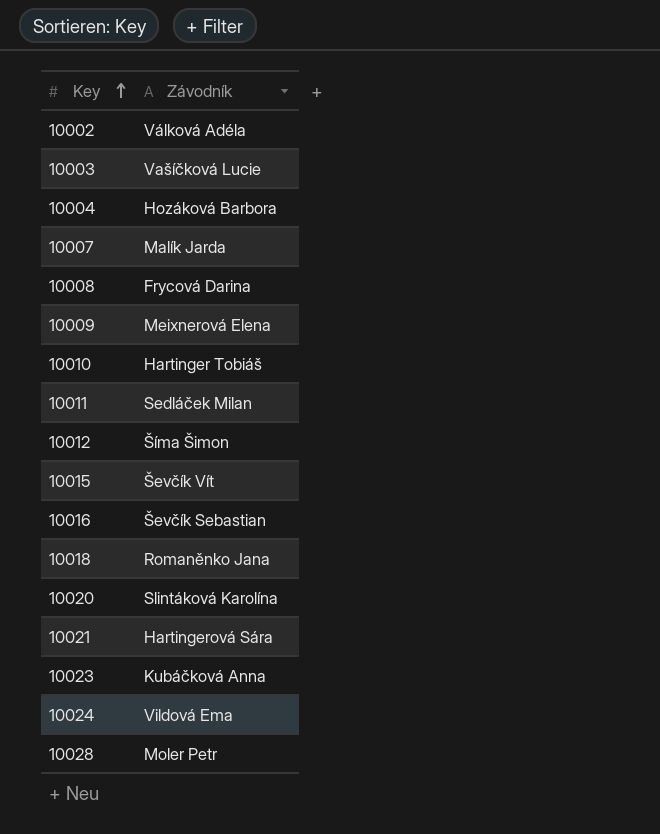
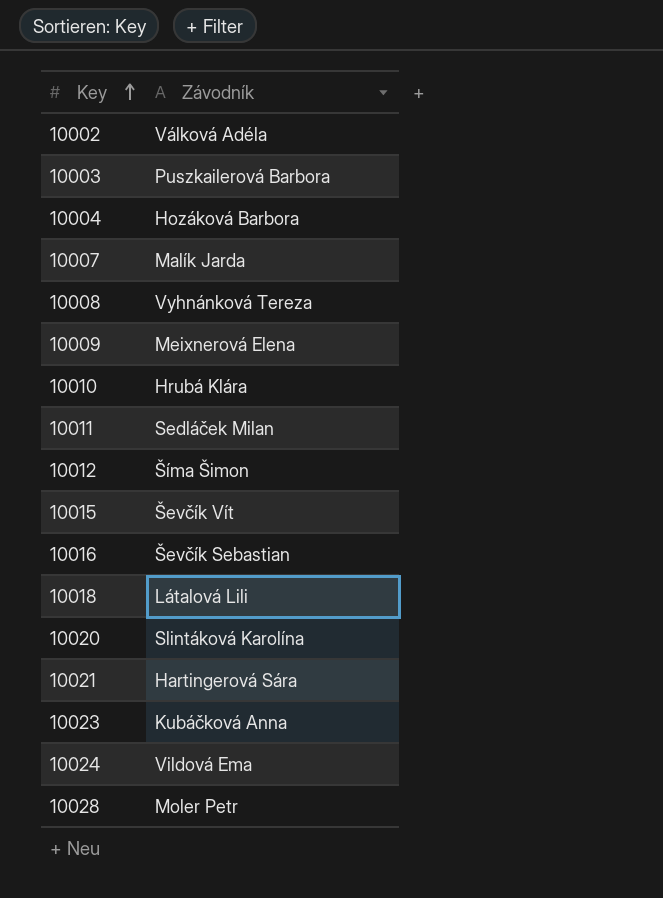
10003 | Závodník: Vašíčková Lucie -> Puszkailerová Barbora
10008 | Závodník: Frycová Darina -> Vyhnánková Tereza
10010 | Závodník: Hartinger Tobiáš -> Hrubá Klára
10018 | Závodník: Romaněnko Jana -> Látalová Lili

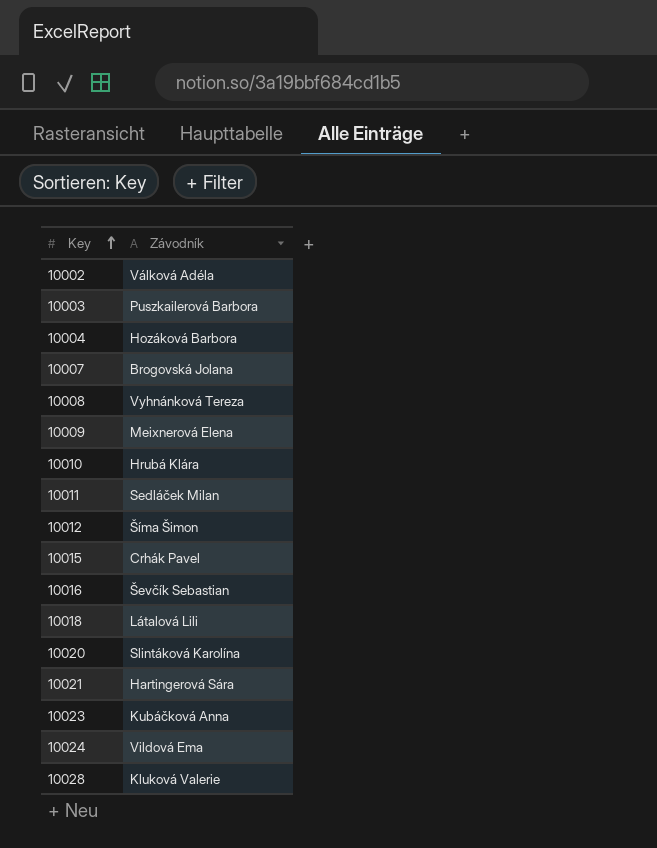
10007 | Závodník: Malík Jarda -> Brogovská Jolana
10015 | Závodník: Ševčík Vít -> Crhák Pavel
10028 | Závodník: Moler Petr -> Kluková Valerie

